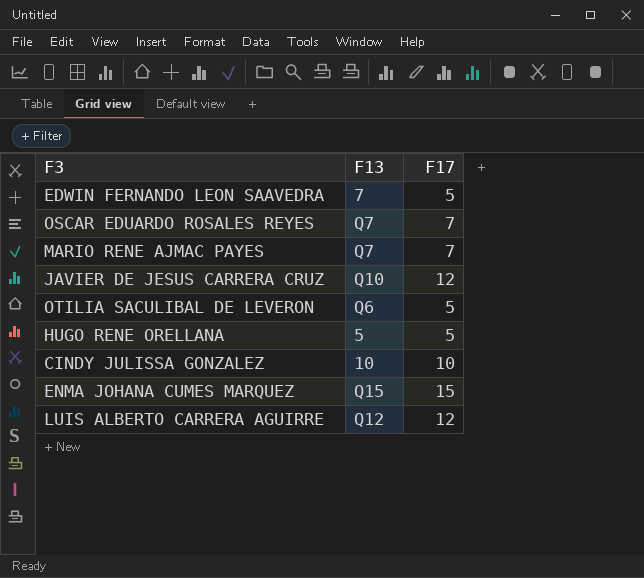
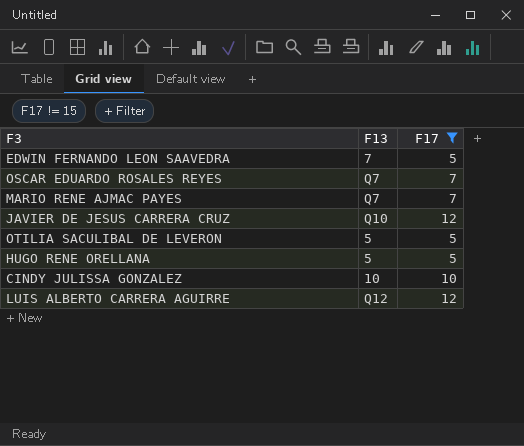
filter: none -> F17 != 15
OTILIA SACULIBAL DE LEVERON | F13: Q6 -> 5

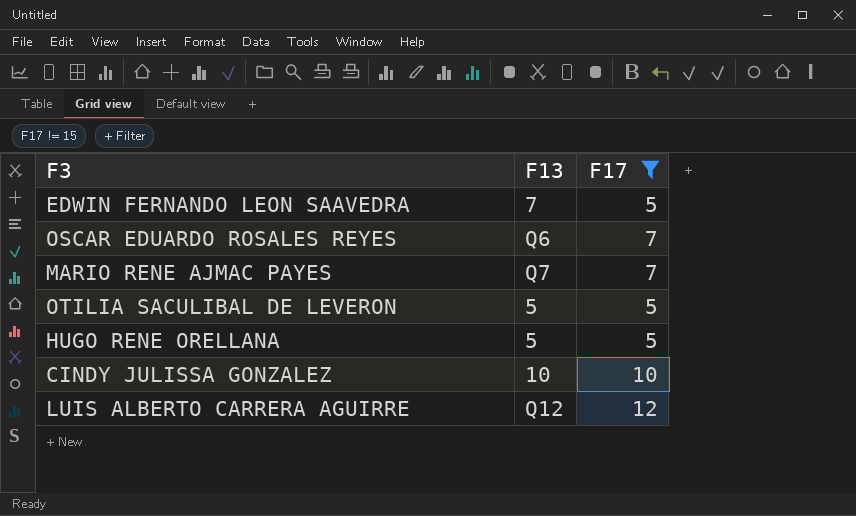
row JAVIER DE JESUS CARRERA CRUZ: Q10 | 12 -> none
OSCAR EDUARDO ROSALES REYES | F13: Q7 -> Q6

